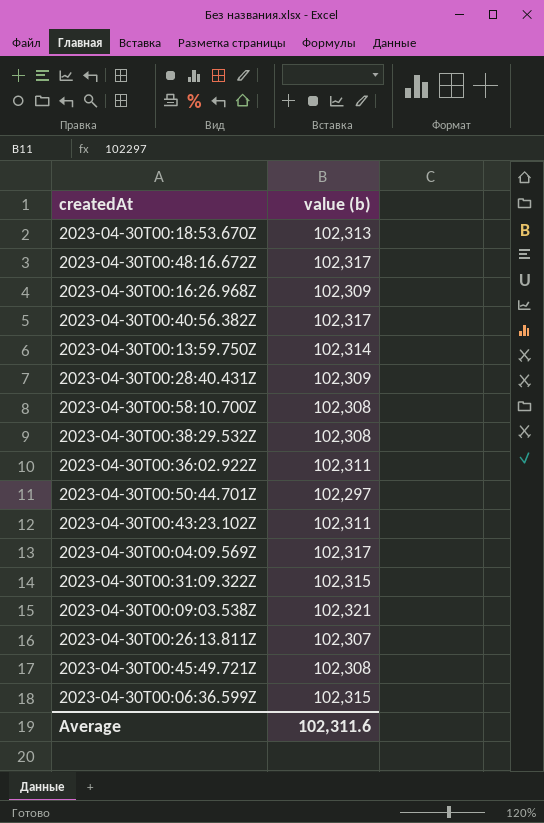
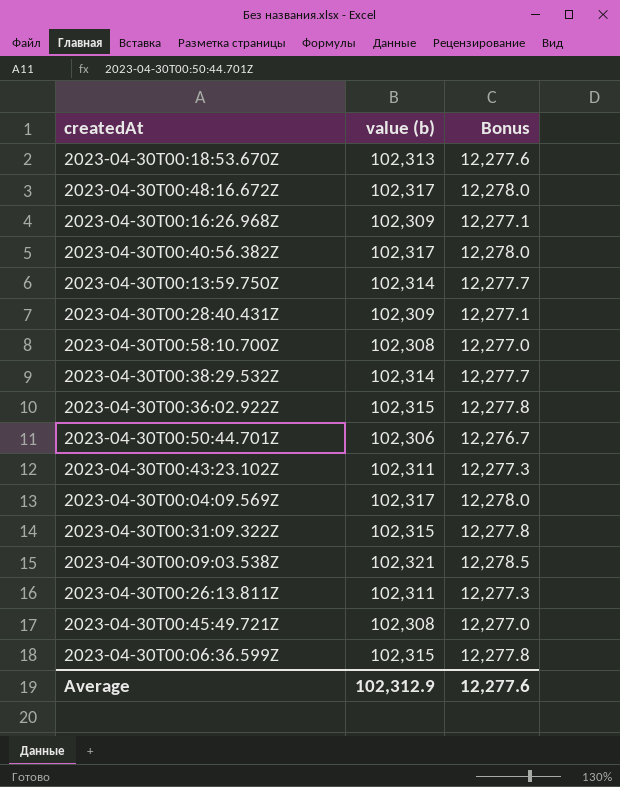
column Bonus | formula: none -> [value (b)] * 0.12
2023-04-30T00:38:29.532Z | value (b): 102,308 -> 102,314
2023-04-30T00:36:02.922Z | value (b): 102,311 -> 102,315
2023-04-30T00:50:44.701Z | value (b): 102,297 -> 102,306
2023-04-30T00:26:13.811Z | value (b): 102,307 -> 102,311
Average | value (b): 102,311.6 -> 102,312.9

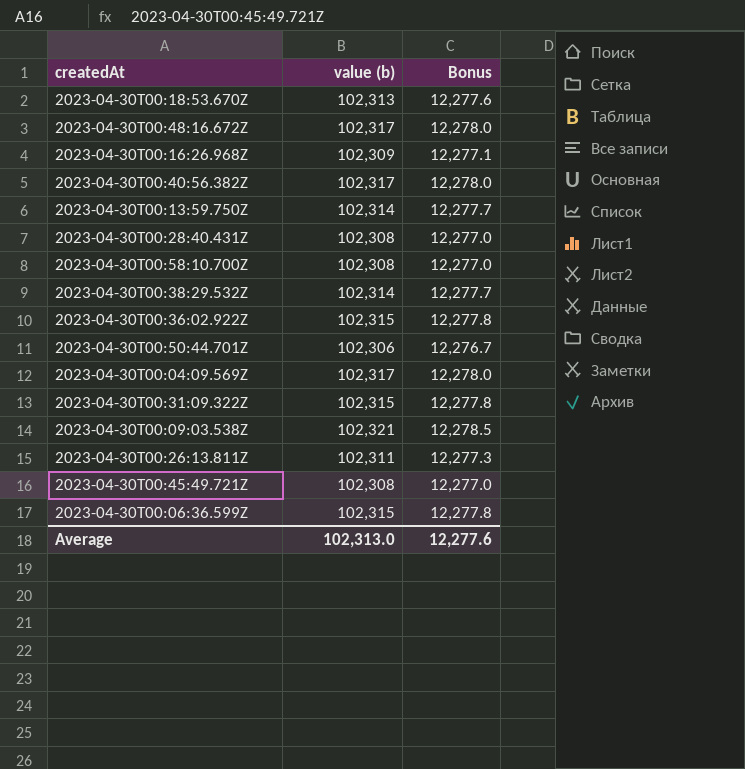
row 2023-04-30T00:43:23.102Z: 102,311 | 12,277.3 -> none
2023-04-30T00:28:40.431Z | value (b): 102,309 -> 102,308
2023-04-30T00:28:40.431Z | Bonus: 12,277.1 -> 12,277.0
Average | value (b): 102,312.9 -> 102,313.0

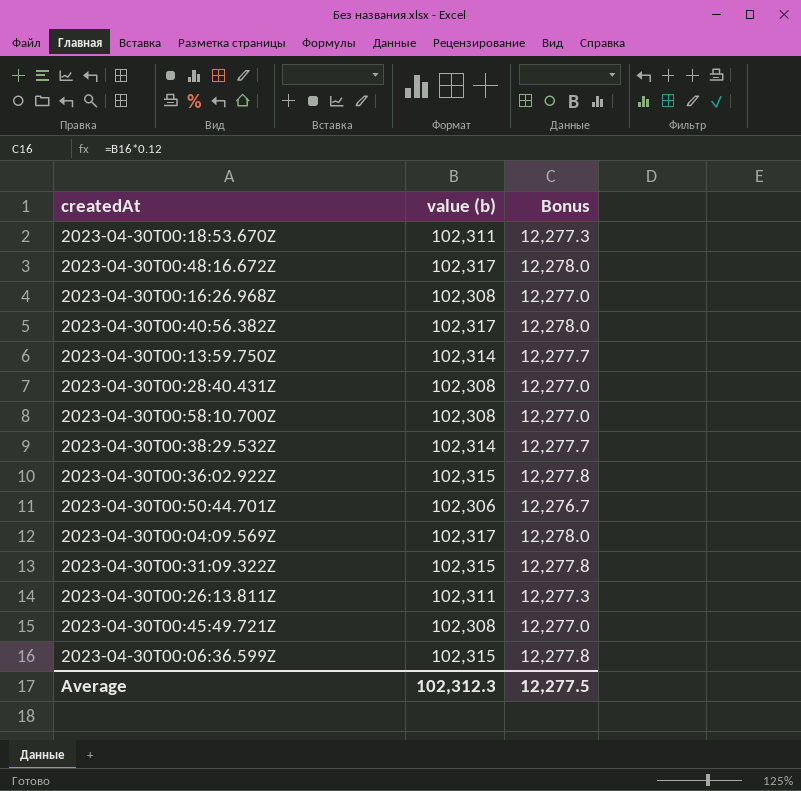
row 2023-04-30T00:09:03.538Z: 102,321 | 12,278.5 -> none
2023-04-30T00:18:53.670Z | value (b): 102,313 -> 102,311
2023-04-30T00:18:53.670Z | Bonus: 12,277.6 -> 12,277.3
2023-04-30T00:16:26.968Z | value (b): 102,309 -> 102,308
2023-04-30T00:16:26.968Z | Bonus: 12,277.1 -> 12,277.0
Average | value (b): 102,313.0 -> 102,312.3
Average | Bonus: 12,277.6 -> 12,277.5

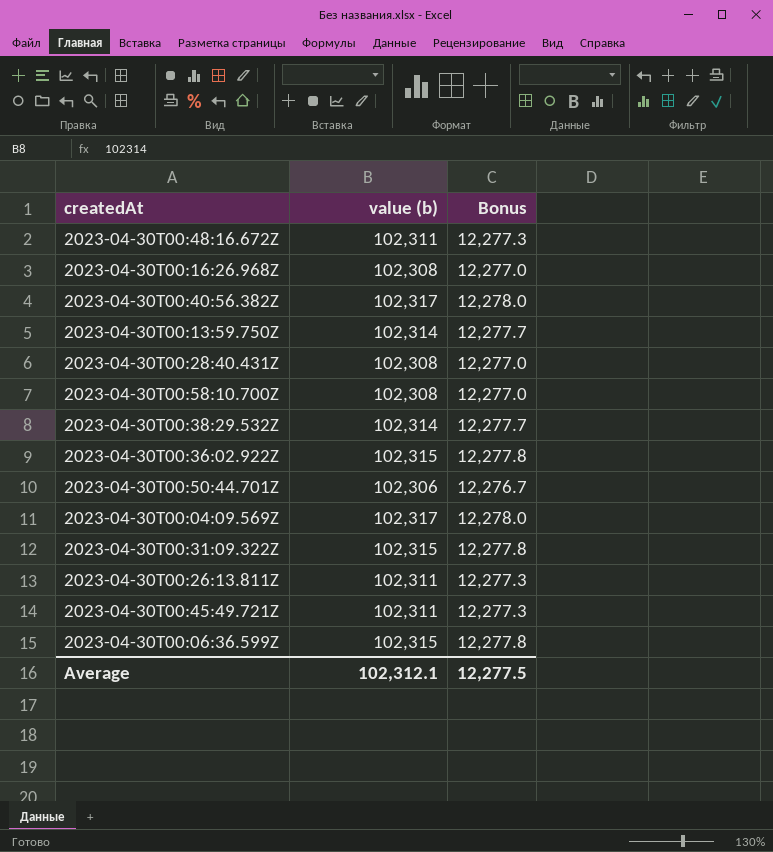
row 2023-04-30T00:18:53.670Z: 102,311 | 12,277.3 -> none
2023-04-30T00:48:16.672Z | value (b): 102,317 -> 102,311
2023-04-30T00:48:16.672Z | Bonus: 12,278.0 -> 12,277.3
2023-04-30T00:45:49.721Z | value (b): 102,308 -> 102,311
2023-04-30T00:45:49.721Z | Bonus: 12,277.0 -> 12,277.3
Average | value (b): 102,312.3 -> 102,312.1

